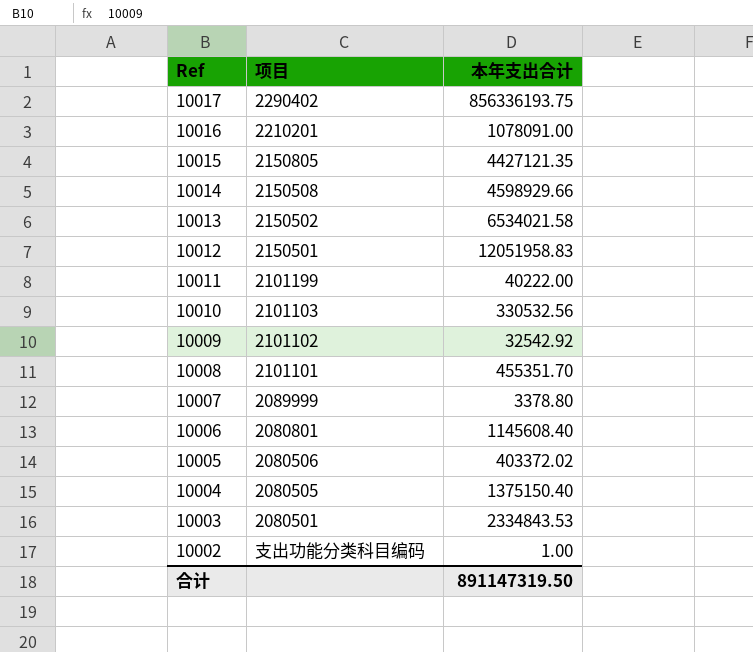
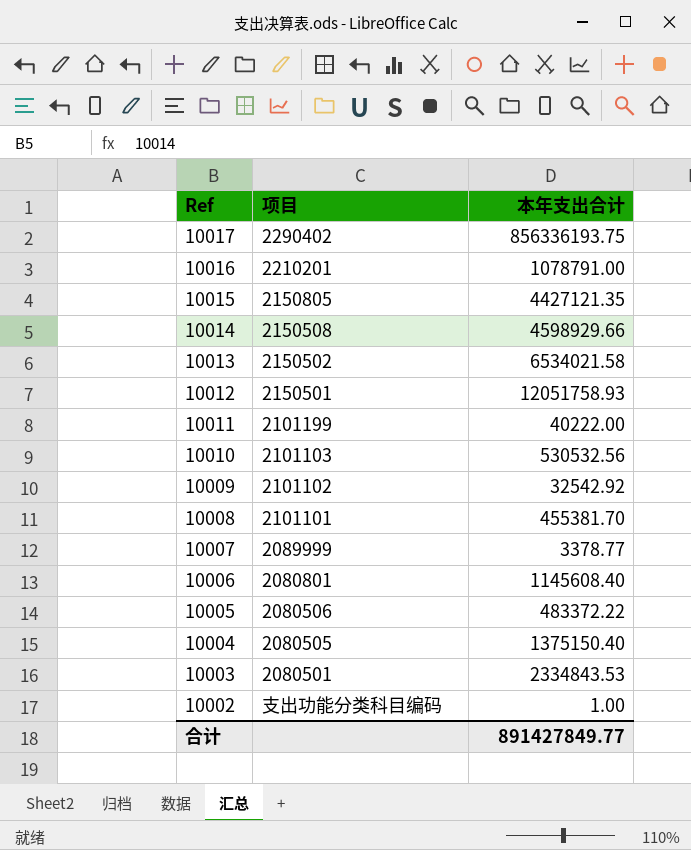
10016 | 本年支出合计: 1078091.00 -> 1078791.00
10012 | 本年支出合计: 12051958.83 -> 12051758.93
10010 | 本年支出合计: 330532.56 -> 530532.56
10008 | 本年支出合计: 455351.70 -> 455381.70
10007 | 本年支出合计: 3378.80 -> 3378.77
10005 | 本年支出合计: 403372.02 -> 483372.22
合计 | 本年支出合计: 891147319.50 -> 891427849.77

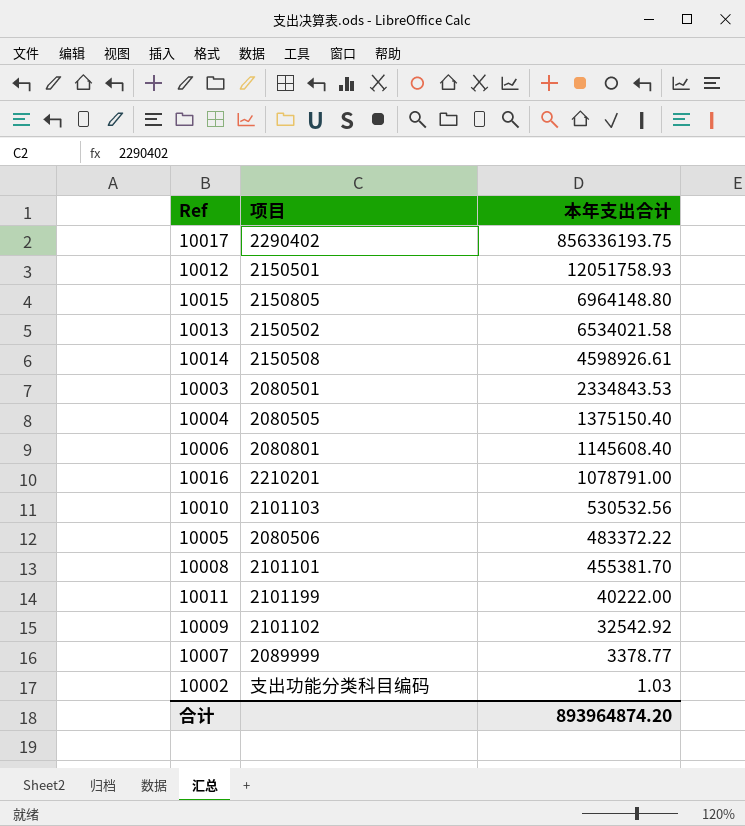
row order: Ref descending -> 本年支出合计 descending
10015 | 本年支出合计: 4427121.35 -> 6964148.80
10014 | 本年支出合计: 4598929.66 -> 4598926.61
10002 | 本年支出合计: 1.00 -> 1.03
合计 | 本年支出合计: 891427849.77 -> 893964874.20

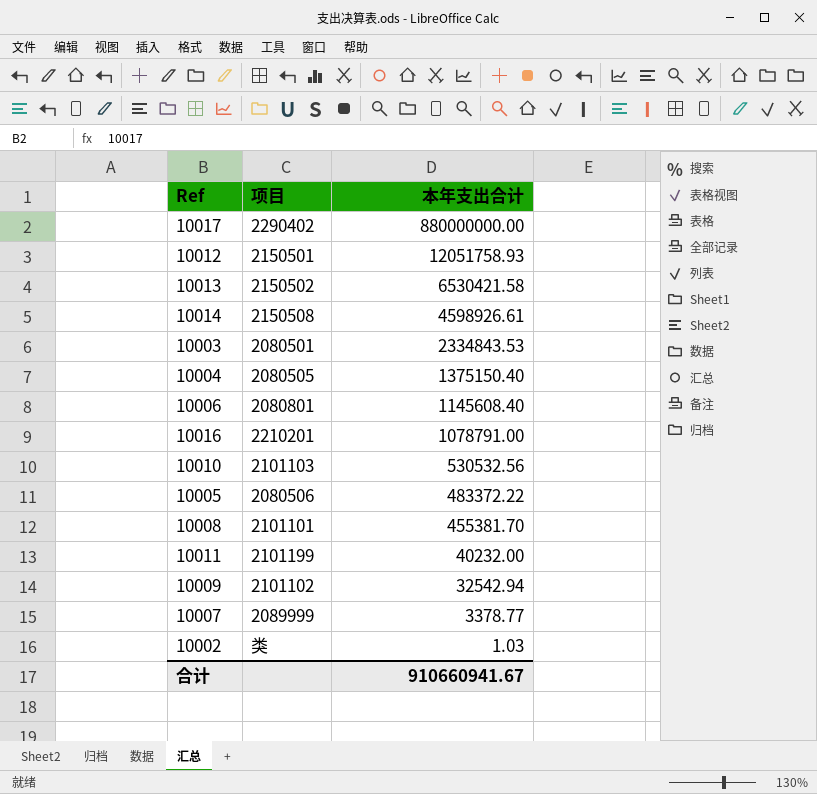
row 10015: 2150805 | 6964148.80 -> none
10017 | 本年支出合计: 856336193.75 -> 880000000.00
10013 | 本年支出合计: 6534021.58 -> 6530421.58
10011 | 本年支出合计: 40222.00 -> 40232.00
10009 | 本年支出合计: 32542.92 -> 32542.94
10002 | 项目: 支出功能分类科目编码 -> 类
合计 | 本年支出合计: 893964874.20 -> 910660941.67

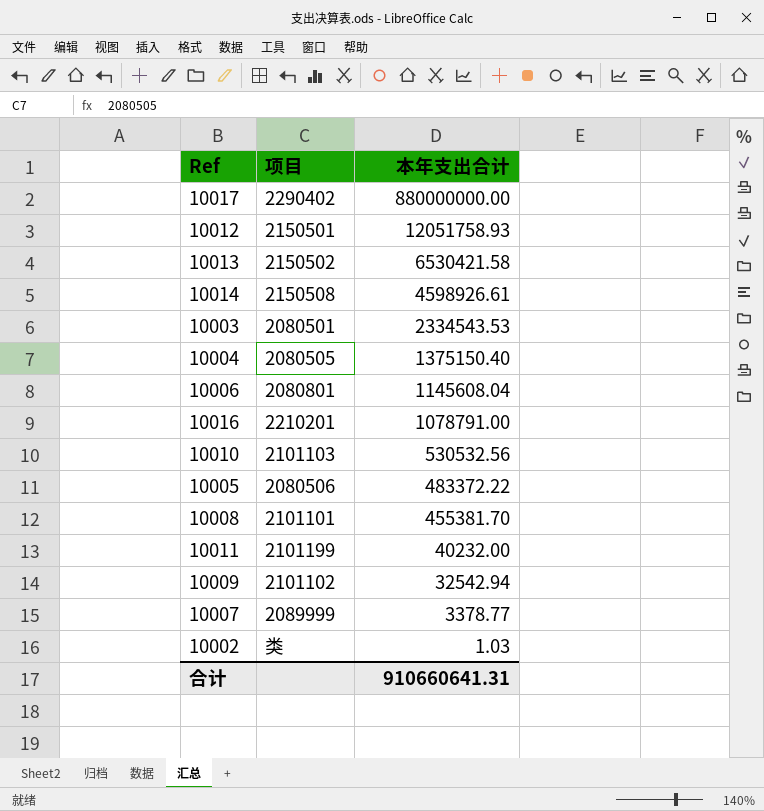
10003 | 本年支出合计: 2334843.53 -> 2334543.53
10006 | 本年支出合计: 1145608.40 -> 1145608.04
合计 | 本年支出合计: 910660941.67 -> 910660641.31

